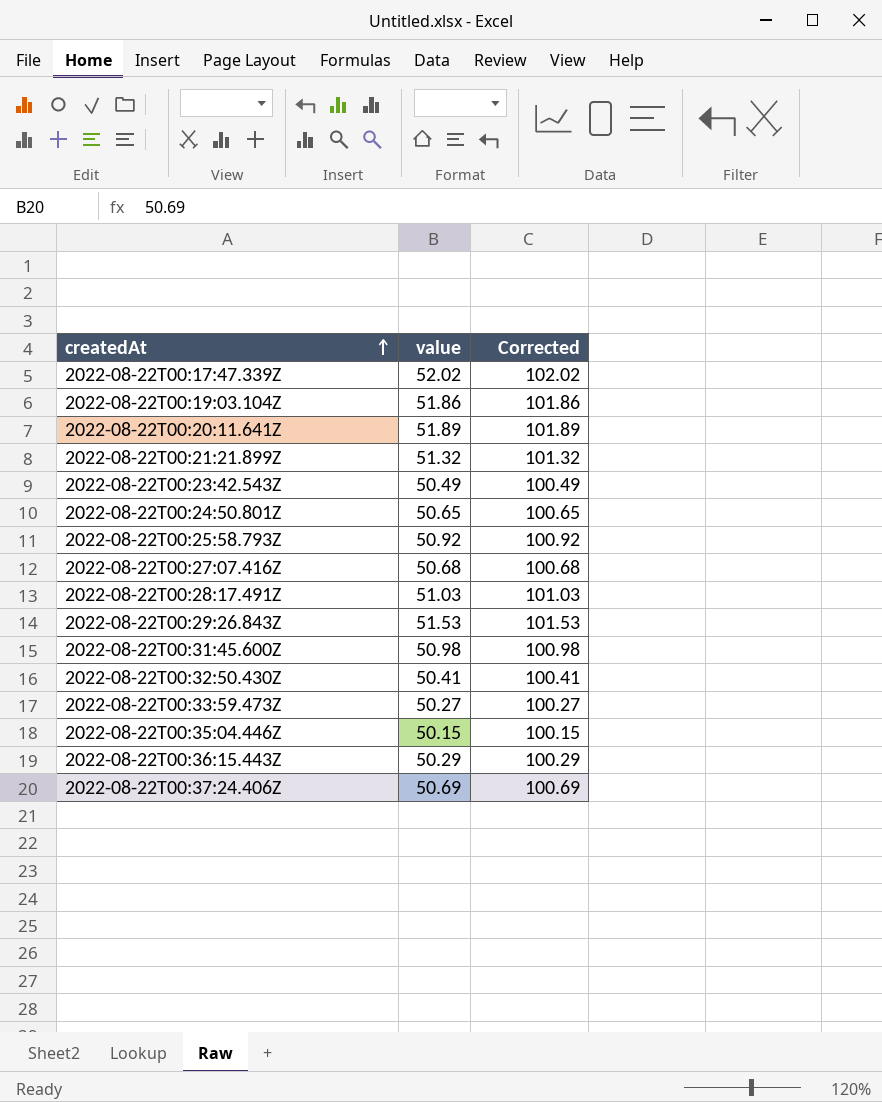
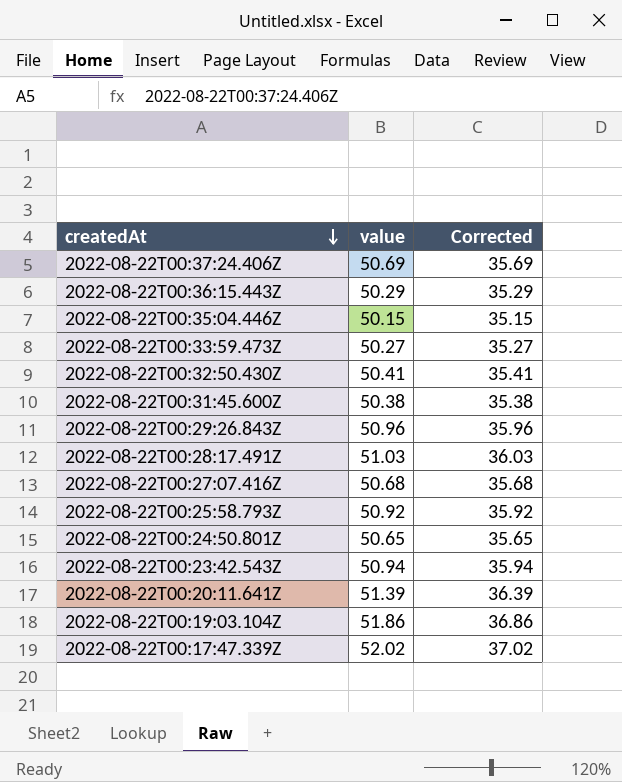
row order: createdAt ascending -> createdAt descending
column Corrected | formula: [value] + 50 -> [value] - 15
row 2022-08-22T00:21:21.899Z: 51.32 | 101.32 -> none
2022-08-22T00:31:45.600Z | value: 50.98 -> 50.38
2022-08-22T00:29:26.843Z | value: 51.53 -> 50.96
2022-08-22T00:23:42.543Z | value: 50.49 -> 50.94
2022-08-22T00:20:11.641Z | value: 51.89 -> 51.39

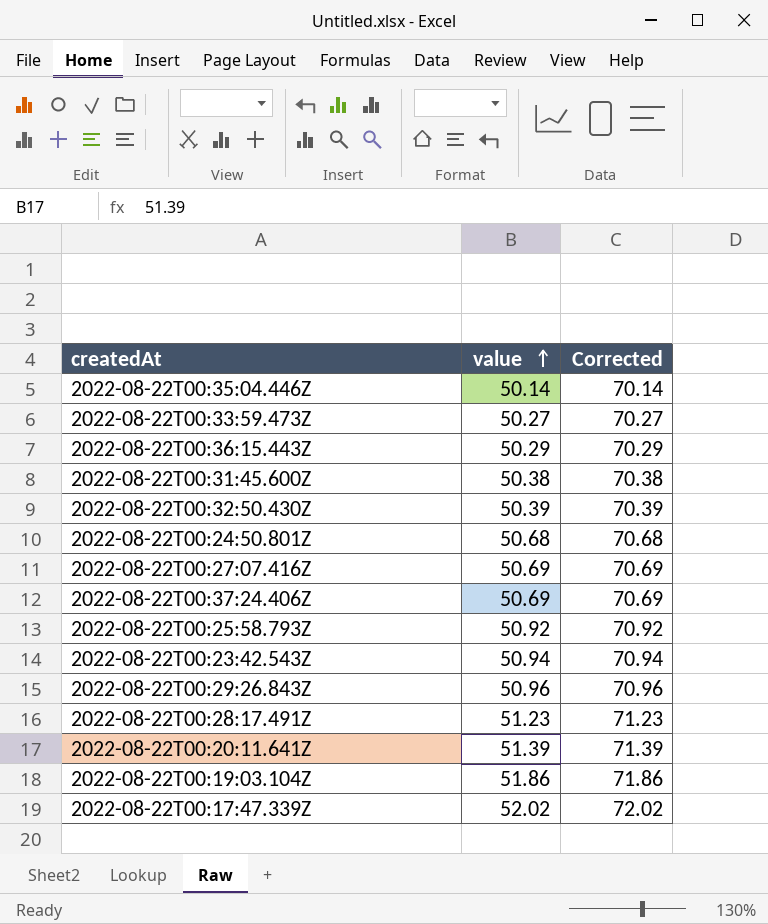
row order: createdAt descending -> value ascending
column Corrected | formula: [value] - 15 -> [value] + 20
2022-08-22T00:35:04.446Z | value: 50.15 -> 50.14
2022-08-22T00:32:50.430Z | value: 50.41 -> 50.39
2022-08-22T00:24:50.801Z | value: 50.65 -> 50.68
2022-08-22T00:27:07.416Z | value: 50.68 -> 50.69
2022-08-22T00:28:17.491Z | value: 51.03 -> 51.23

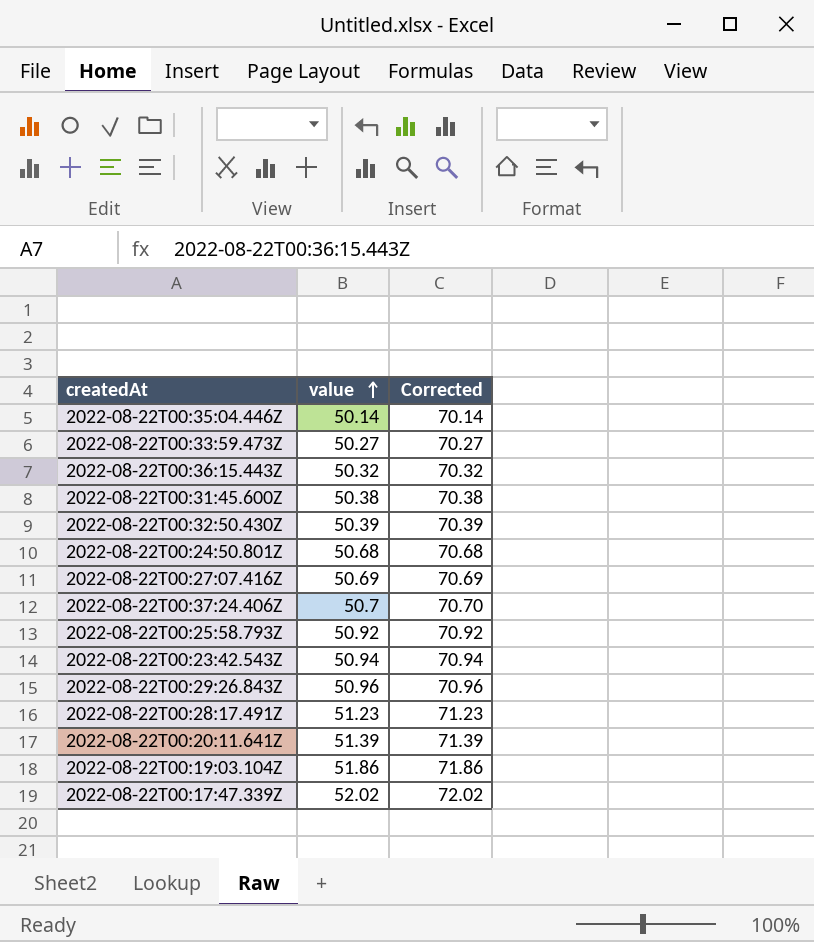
2022-08-22T00:36:15.443Z | value: 50.29 -> 50.32
2022-08-22T00:36:15.443Z | Corrected: 70.29 -> 70.32
2022-08-22T00:37:24.406Z | value: 50.69 -> 50.7
2022-08-22T00:37:24.406Z | Corrected: 70.69 -> 70.70

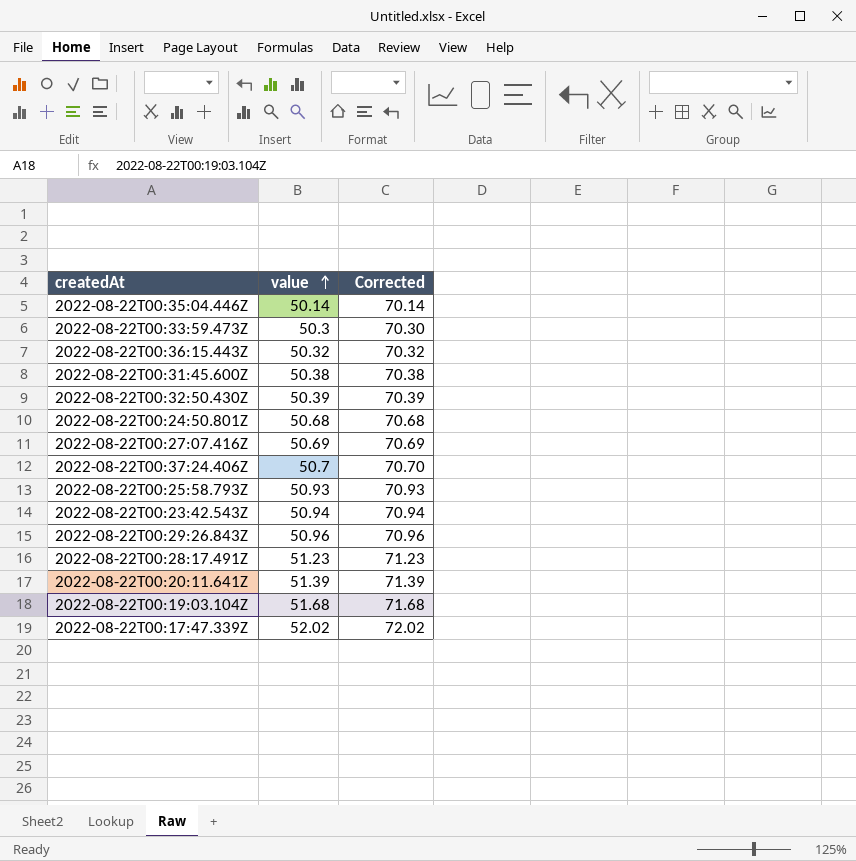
2022-08-22T00:33:59.473Z | value: 50.27 -> 50.3
2022-08-22T00:33:59.473Z | Corrected: 70.27 -> 70.30
2022-08-22T00:25:58.793Z | value: 50.92 -> 50.93
2022-08-22T00:25:58.793Z | Corrected: 70.92 -> 70.93
2022-08-22T00:19:03.104Z | value: 51.86 -> 51.68
2022-08-22T00:19:03.104Z | Corrected: 71.86 -> 71.68

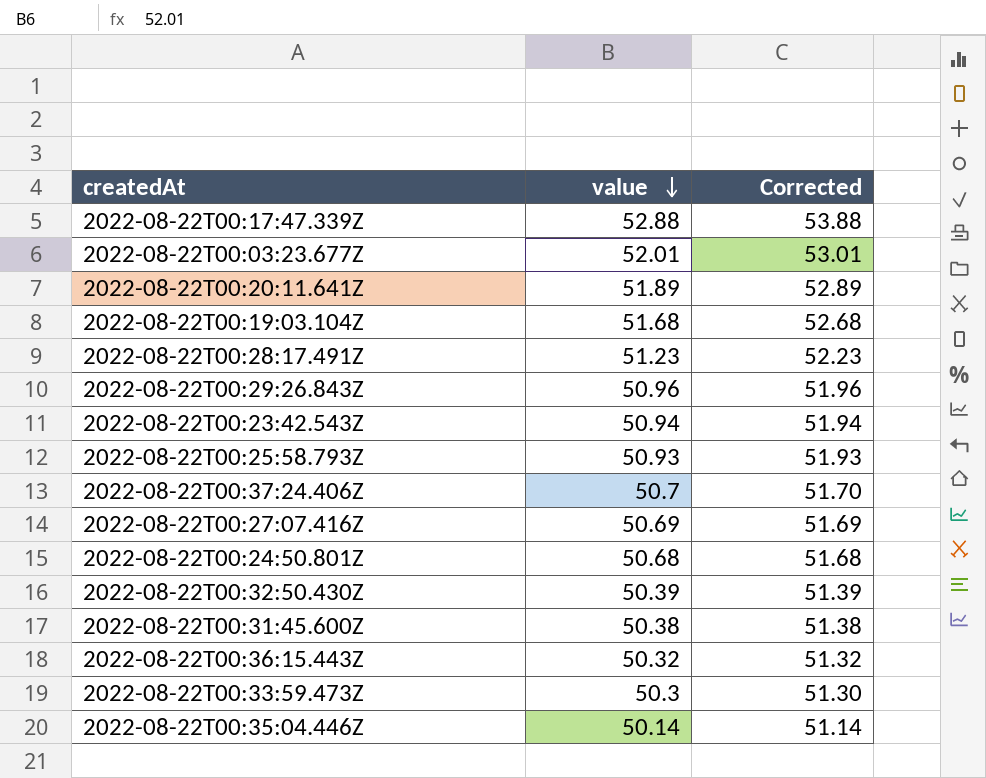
row order: value ascending -> value descending
column Corrected | formula: [value] + 20 -> [value] + 1
2022-08-22T00:17:47.339Z | value: 52.02 -> 52.88
row 2022-08-22T00:03:23.677Z: none -> 52.01 | 53.01
2022-08-22T00:20:11.641Z | value: 51.39 -> 51.89

